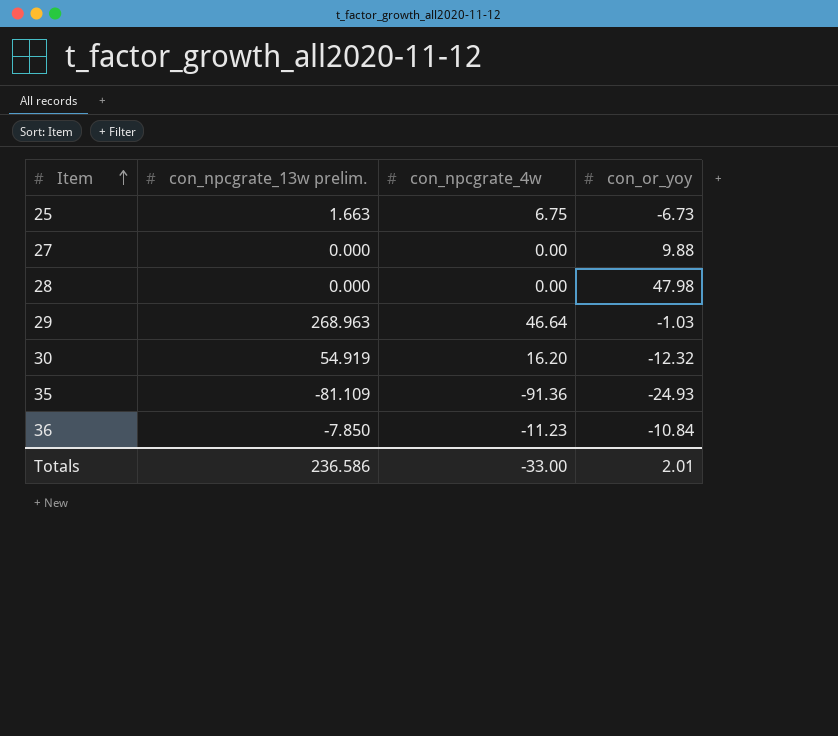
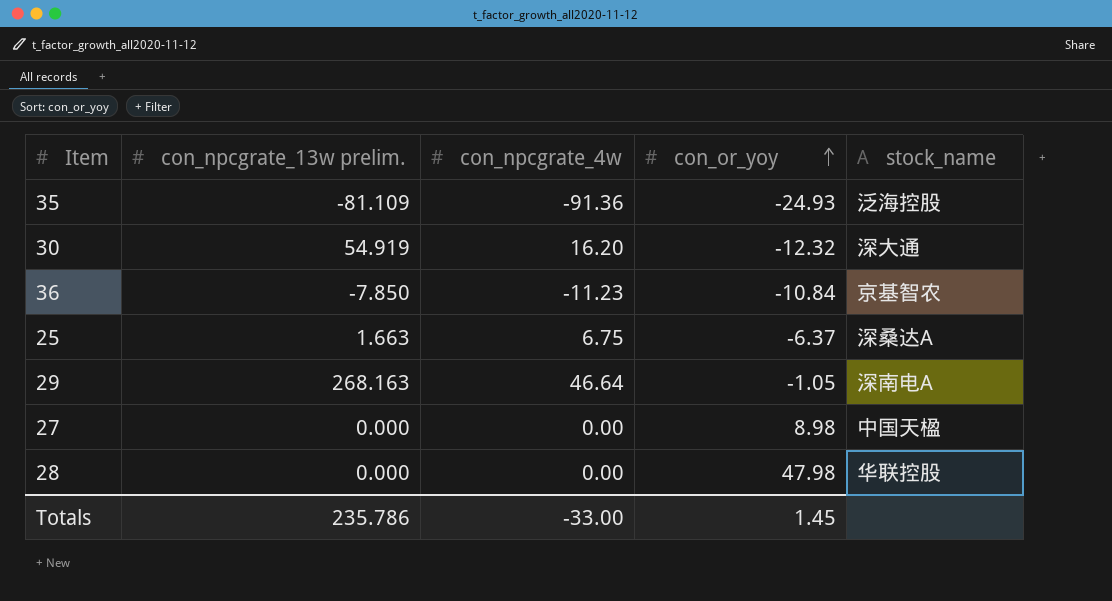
row order: Item ascending -> con_or_yoy ascending
column stock_name | position: none -> 5
25 | con_or_yoy: -6.73 -> -6.37
29 | con_npcgrate_13w prelim.: 268.963 -> 268.163
29 | con_or_yoy: -1.03 -> -1.05
27 | con_or_yoy: 9.88 -> 8.98
Totals | con_npcgrate_13w prelim.: 236.586 -> 235.786
Totals | con_or_yoy: 2.01 -> 1.45

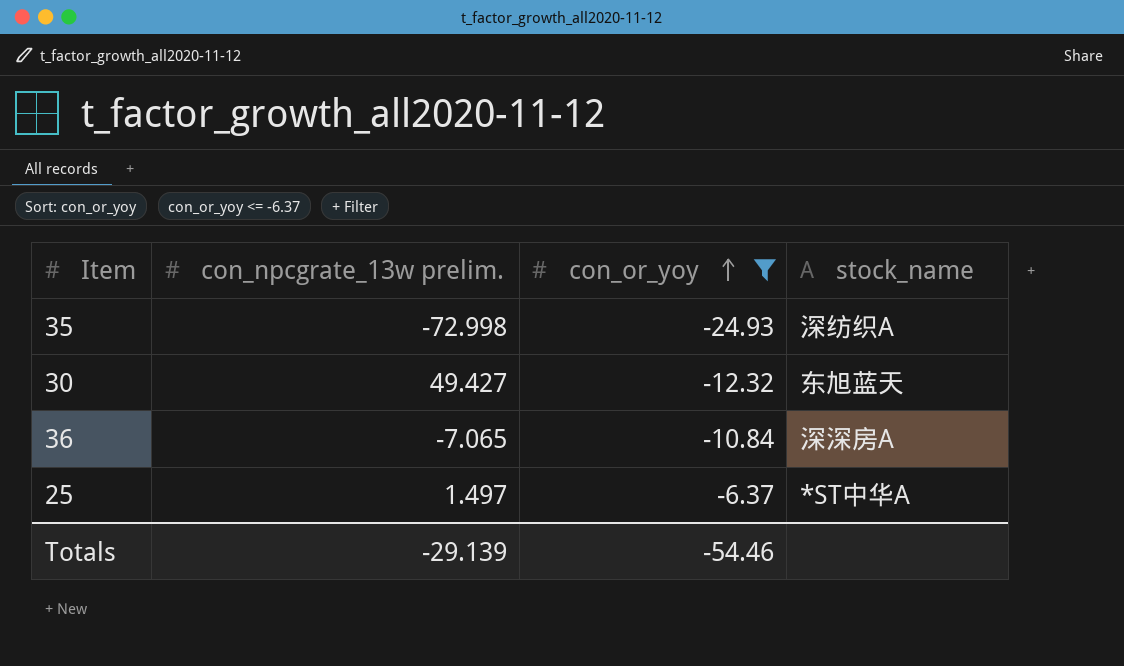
filter: none -> con_or_yoy <= -6.37
column con_npcgrate_4w | position: 3 -> none
35 | con_npcgrate_13w prelim.: -81.109 -> -72.998
35 | stock_name: 泛海控股 -> 深纺织A
30 | con_npcgrate_13w prelim.: 54.919 -> 49.427
30 | stock_name: 深大通 -> 东旭蓝天
36 | con_npcgrate_13w prelim.: -7.850 -> -7.065
36 | stock_name: 京基智农 -> 深深房A
25 | con_npcgrate_13w prelim.: 1.663 -> 1.497
25 | stock_name: 深桑达A -> *ST中华A
Totals | con_npcgrate_13w prelim.: 235.786 -> -29.139
Totals | con_or_yoy: 1.45 -> -54.46

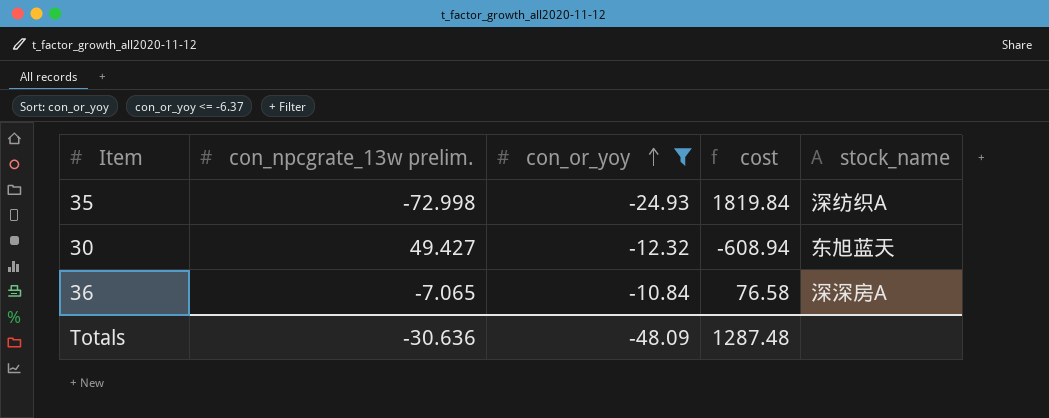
column cost | formula: none -> [con_npcgrate_13w prelim.] * [con_or_yoy]
row 25: 1.497 | -6.37 | *ST中华A -> none
Totals | con_npcgrate_13w prelim.: -29.139 -> -30.636
Totals | con_or_yoy: -54.46 -> -48.09

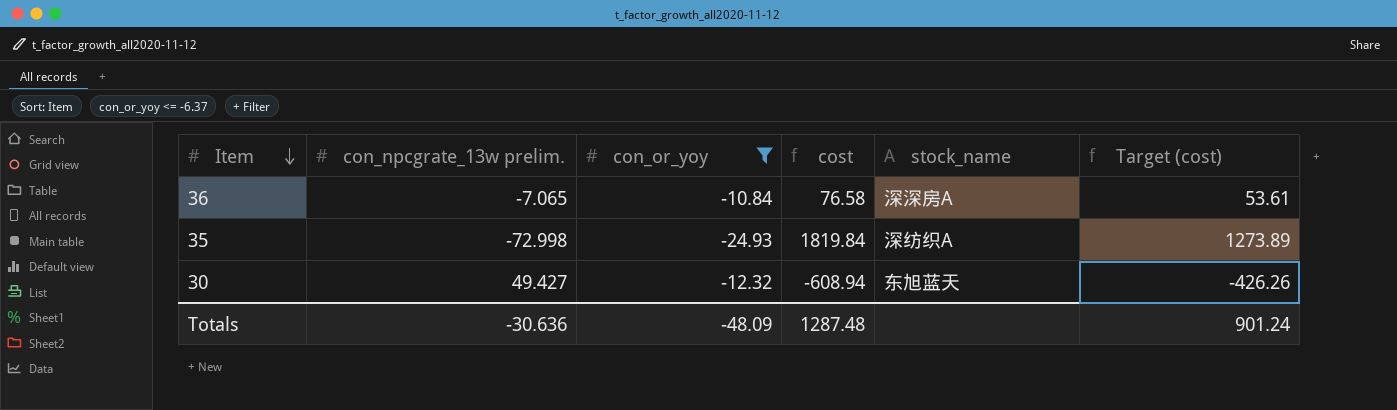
row order: con_or_yoy ascending -> Item descending
column Target (cost) | formula: none -> [cost] * 0.7

